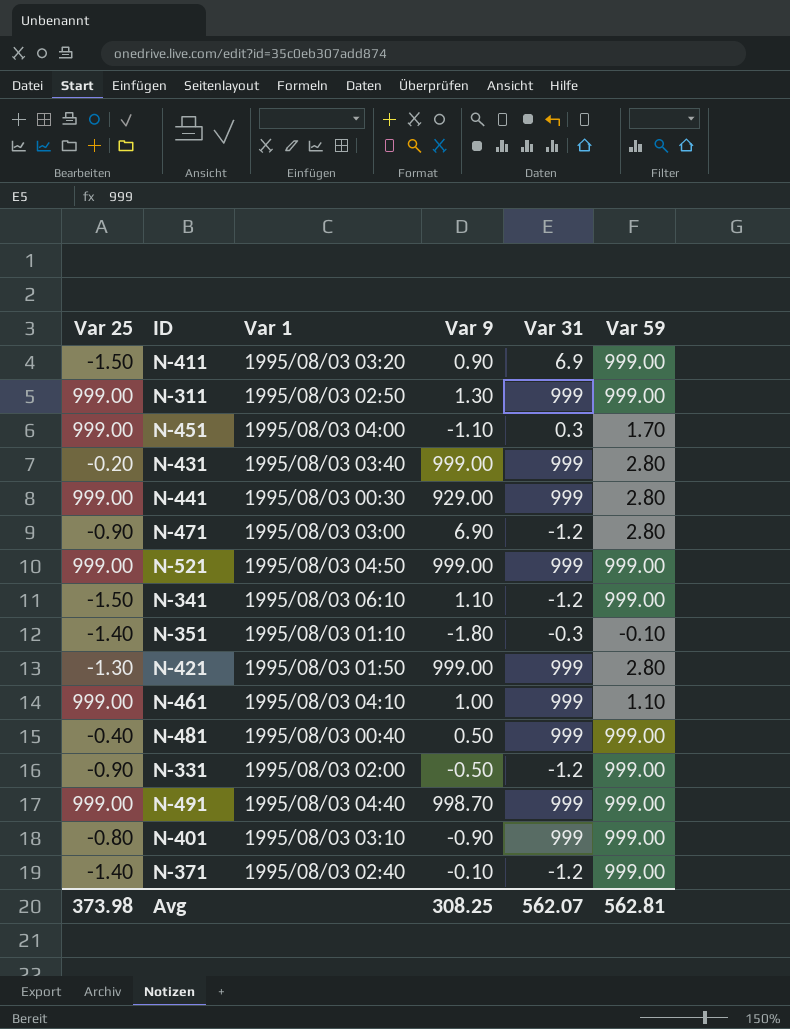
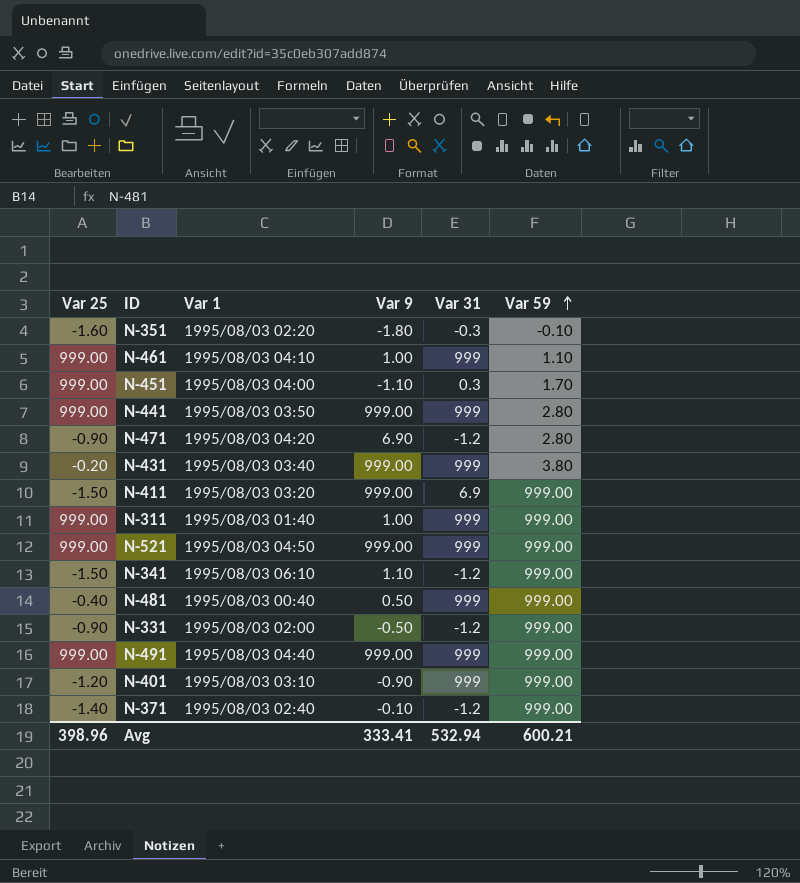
row order: none -> Var 59 ascending
row N-421: -1.30 | 1995/08/03 01:50 | 999.00 | 999 | 2.80 -> none
N-351 | Var 25: -1.40 -> -1.60
N-351 | Var 1: 1995/08/03 01:10 -> 1995/08/03 02:20
N-441 | Var 1: 1995/08/03 00:30 -> 1995/08/03 03:50
N-441 | Var 9: 929.00 -> 999.00
N-471 | Var 1: 1995/08/03 03:00 -> 1995/08/03 04:20
N-431 | Var 59: 2.80 -> 3.80
N-411 | Var 9: 0.90 -> 999.00
N-311 | Var 1: 1995/08/03 02:50 -> 1995/08/03 01:40
N-311 | Var 9: 1.30 -> 1.00
N-491 | Var 9: 998.70 -> 999.00
N-401 | Var 25: -0.80 -> -1.20
Avg | Var 25: 373.98 -> 398.96
Avg | Var 9: 308.25 -> 333.41
Avg | Var 31: 562.07 -> 532.94
Avg | Var 59: 562.81 -> 600.21

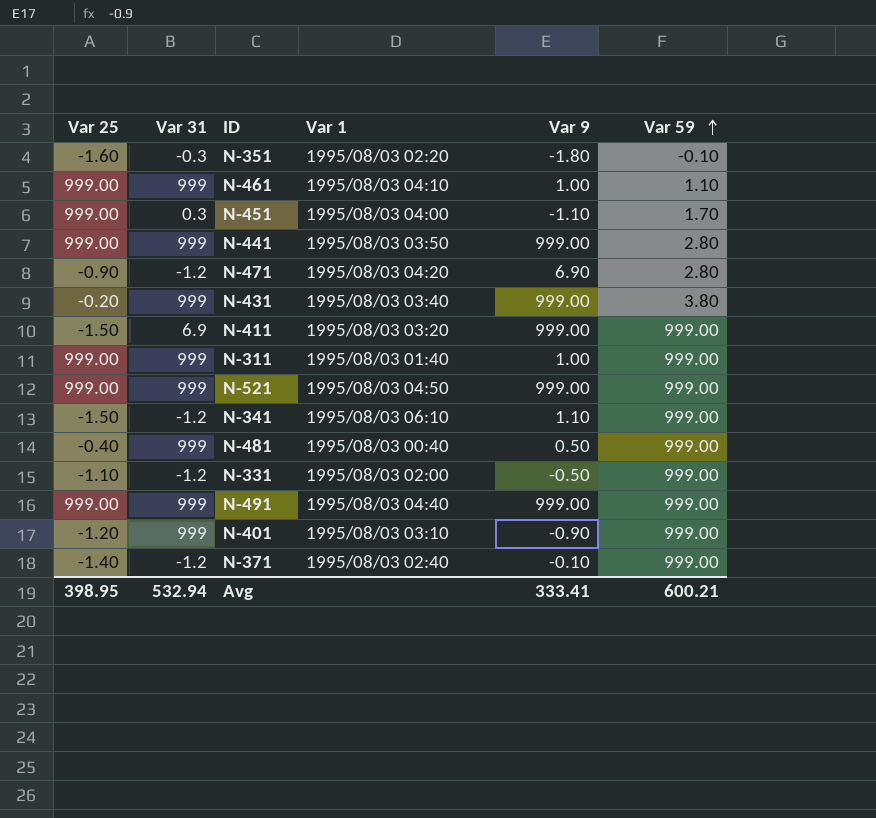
column Var 31 | position: 5 -> 2
N-331 | Var 25: -0.90 -> -1.10
Avg | Var 25: 398.96 -> 398.95

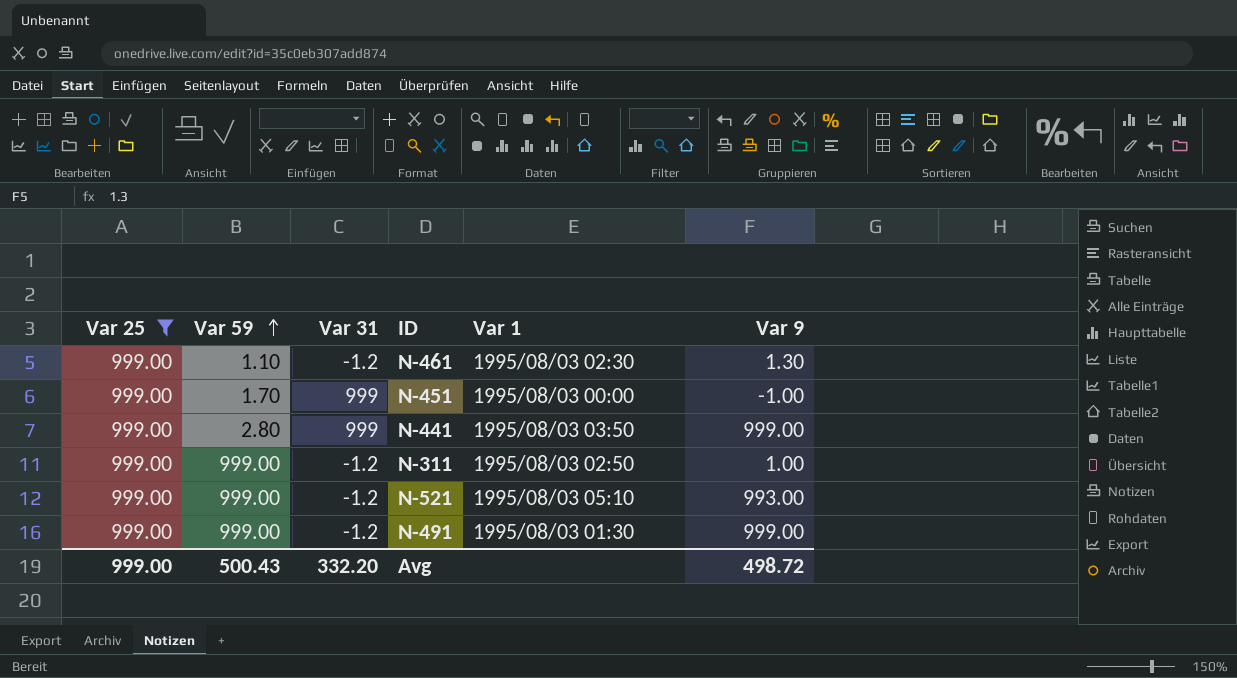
filter: none -> Var 25 = 999.00
column Var 59 | position: 6 -> 2
N-461 | Var 31: 999 -> -1.2
N-461 | Var 1: 1995/08/03 04:10 -> 1995/08/03 02:30
N-461 | Var 9: 1.00 -> 1.30
N-451 | Var 31: 0.3 -> 999
N-451 | Var 1: 1995/08/03 04:00 -> 1995/08/03 00:00
N-451 | Var 9: -1.10 -> -1.00
N-311 | Var 31: 999 -> -1.2
N-311 | Var 1: 1995/08/03 01:40 -> 1995/08/03 02:50
N-521 | Var 31: 999 -> -1.2
N-521 | Var 1: 1995/08/03 04:50 -> 1995/08/03 05:10
N-521 | Var 9: 999.00 -> 993.00
N-491 | Var 31: 999 -> -1.2
N-491 | Var 1: 1995/08/03 04:40 -> 1995/08/03 01:30
Avg | Var 25: 398.95 -> 999.00
Avg | Var 59: 600.21 -> 500.43
Avg | Var 31: 532.94 -> 332.20
Avg | Var 9: 333.41 -> 498.72

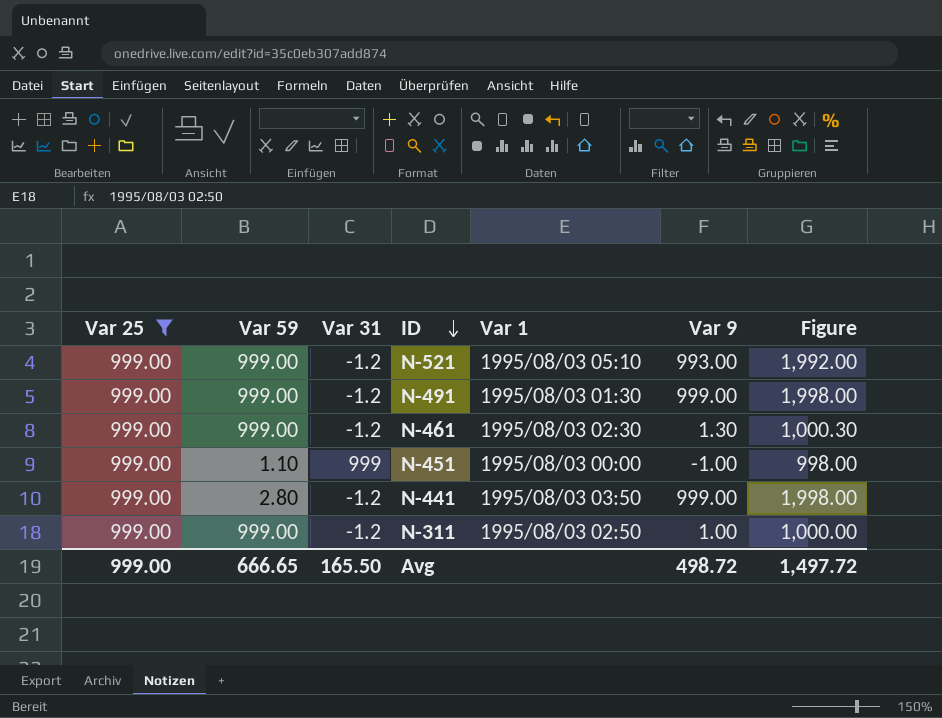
row order: Var 59 ascending -> ID descending
column Figure | formula: none -> [Var 25] + [Var 9]
N-461 | Var 59: 1.10 -> 999.00
N-451 | Var 59: 1.70 -> 1.10
N-441 | Var 31: 999 -> -1.2
Avg | Var 59: 500.43 -> 666.65
Avg | Var 31: 332.20 -> 165.50

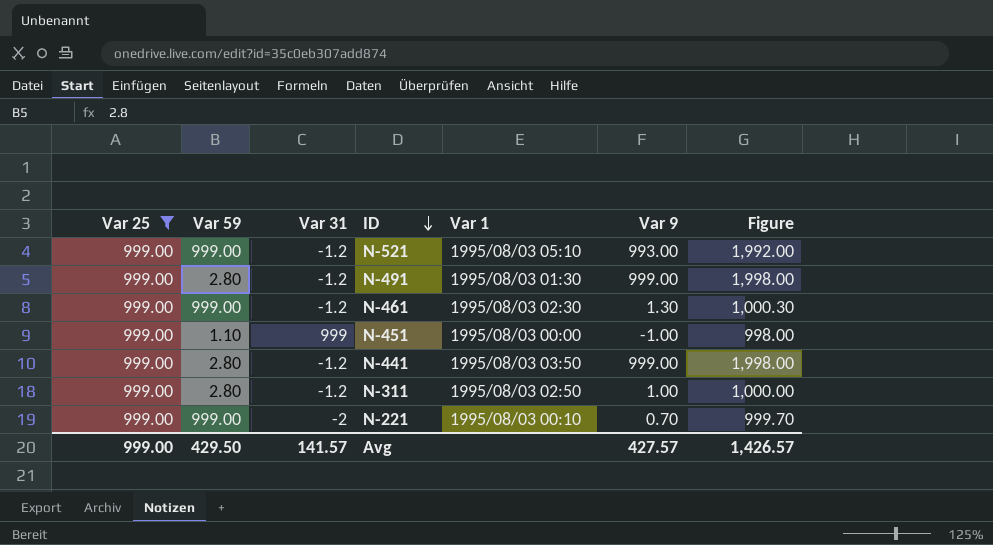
N-491 | Var 59: 999.00 -> 2.80
N-311 | Var 59: 999.00 -> 2.80
row N-221: none -> 999.00 | 999.00 | -2 | 1995/08/03 00:10 | 0.70 | 999.70
Avg | Var 59: 666.65 -> 429.50
Avg | Var 31: 165.50 -> 141.57
Avg | Var 9: 498.72 -> 427.57
Avg | Figure: 1,497.72 -> 1,426.57

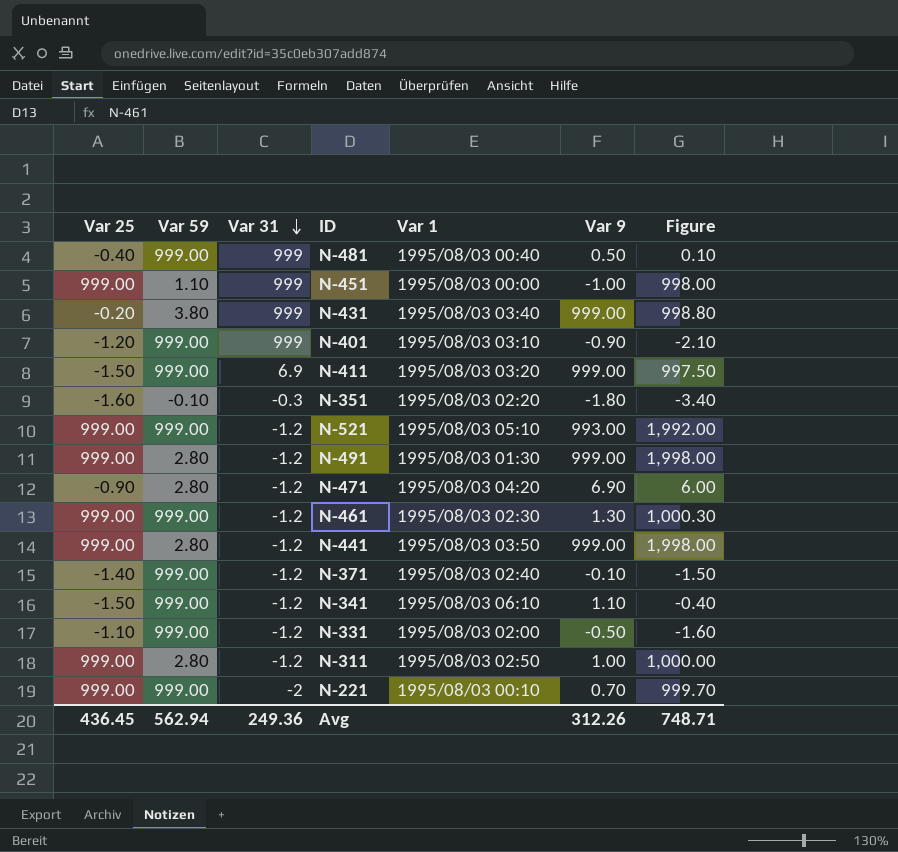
filter: Var 25 = 999.00 -> none
row order: ID descending -> Var 31 descending
Avg | Var 25: 999.00 -> 436.45
Avg | Var 59: 429.50 -> 562.94
Avg | Var 31: 141.57 -> 249.36
Avg | Var 9: 427.57 -> 312.26
Avg | Figure: 1,426.57 -> 748.71

